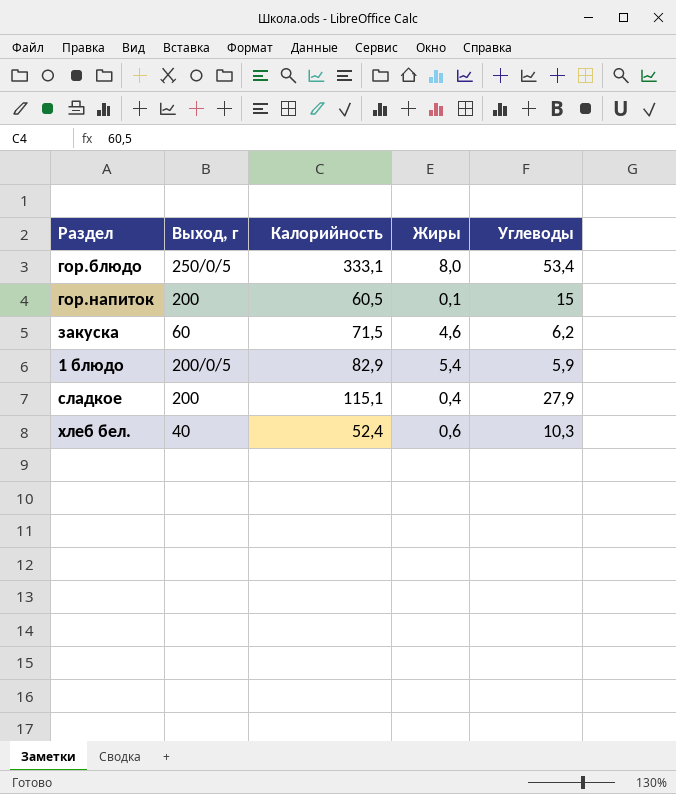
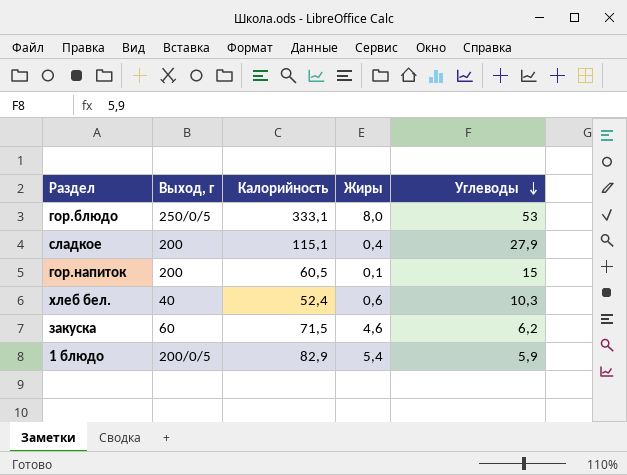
row order: none -> Углеводы descending
гор.блюдо | Углеводы: 53,4 -> 53

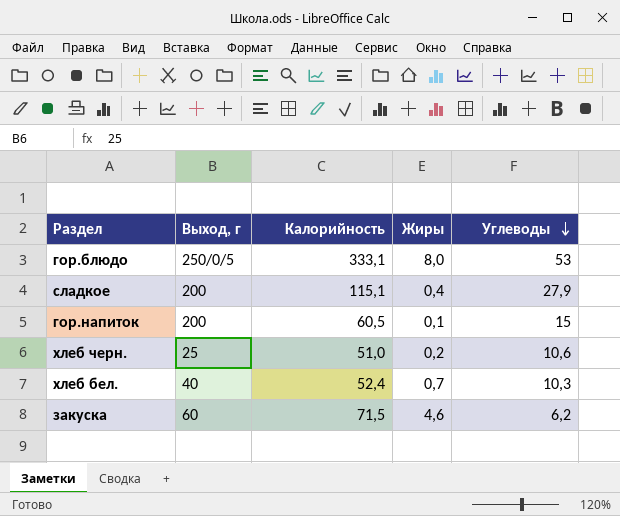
row 1 блюдо: 200/0/5 | 82,9 | 5,4 | 5,9 -> none
row хлеб черн.: none -> 25 | 51,0 | 0,2 | 10,6
хлеб бел. | Жиры: 0,6 -> 0,7

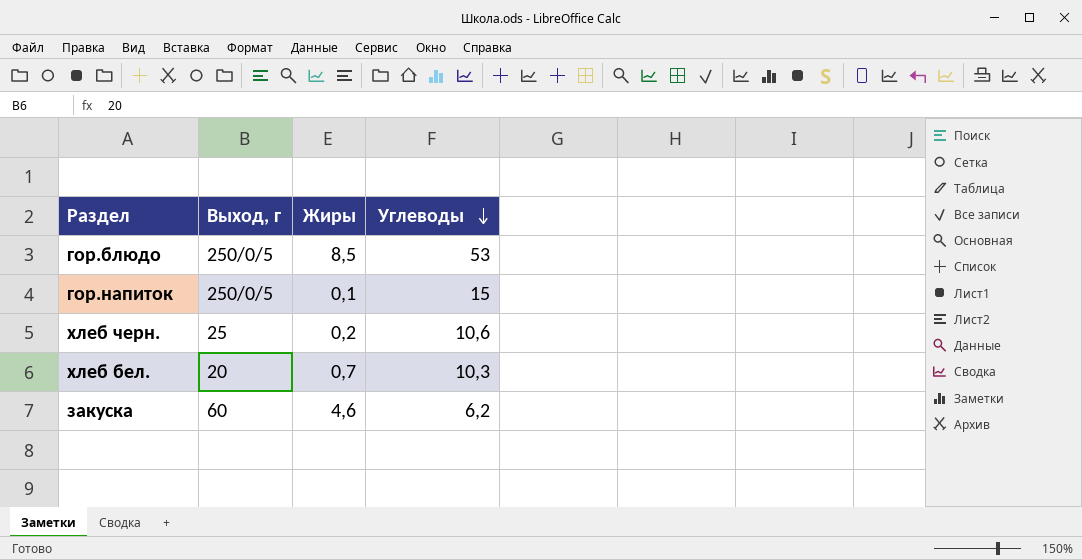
column Калорийность | position: 3 -> none
row сладкое: 200 | 115,1 | 0,4 | 27,9 -> none
гор.блюдо | Жиры: 8,0 -> 8,5
гор.напиток | Выход, г: 200 -> 250/0/5
хлеб бел. | Выход, г: 40 -> 20

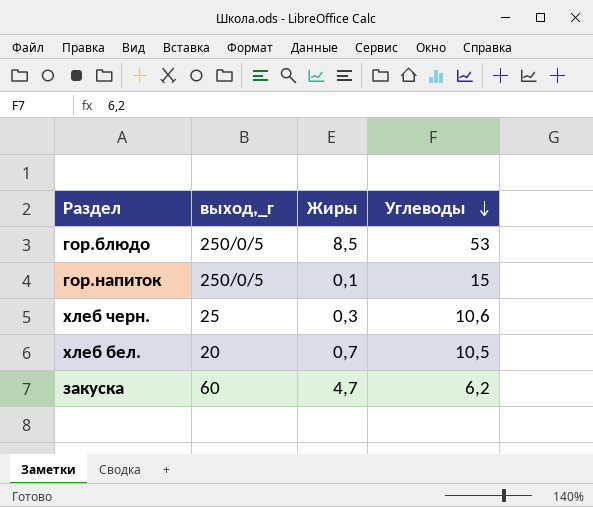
column name: Выход, г -> выход,_г
хлеб черн. | Жиры: 0,2 -> 0,3
хлеб бел. | Углеводы: 10,3 -> 10,5
закуска | Жиры: 4,6 -> 4,7

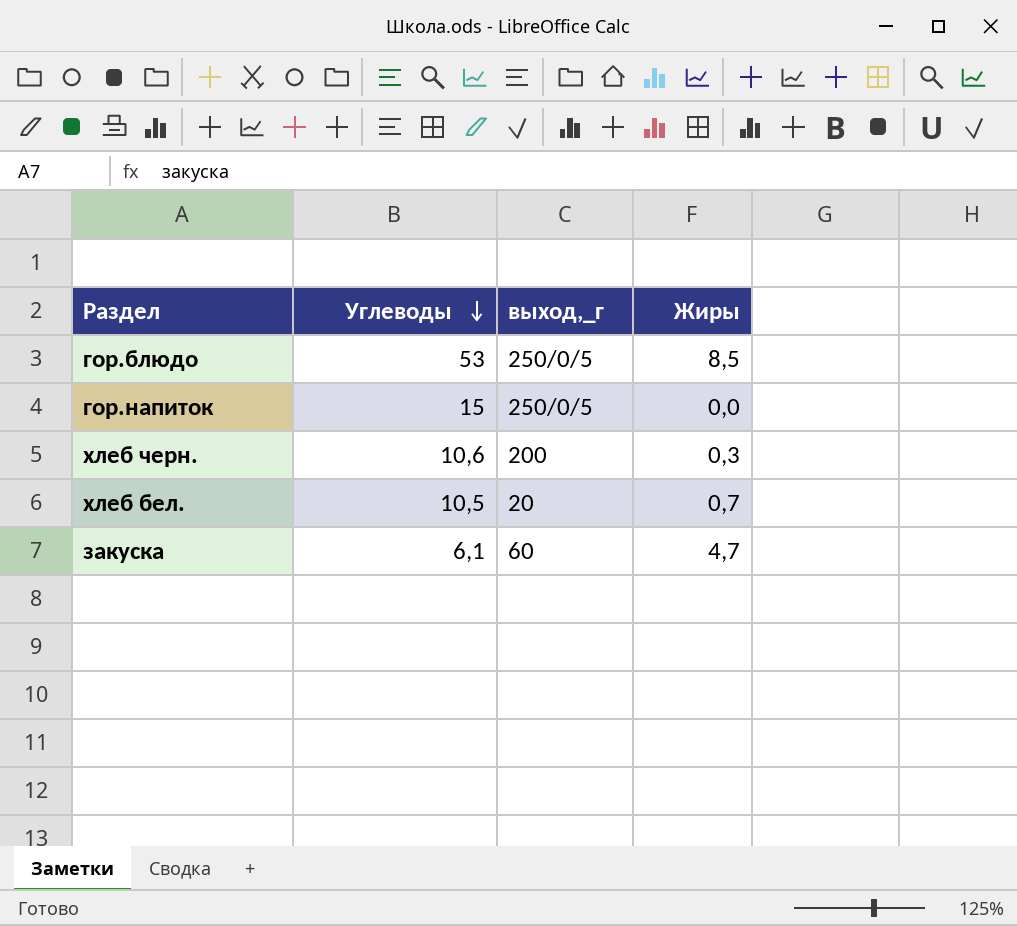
column Углеводы | position: 4 -> 2
гор.напиток | Жиры: 0,1 -> 0,0
хлеб черн. | выход,_г: 25 -> 200
закуска | Углеводы: 6,2 -> 6,1

